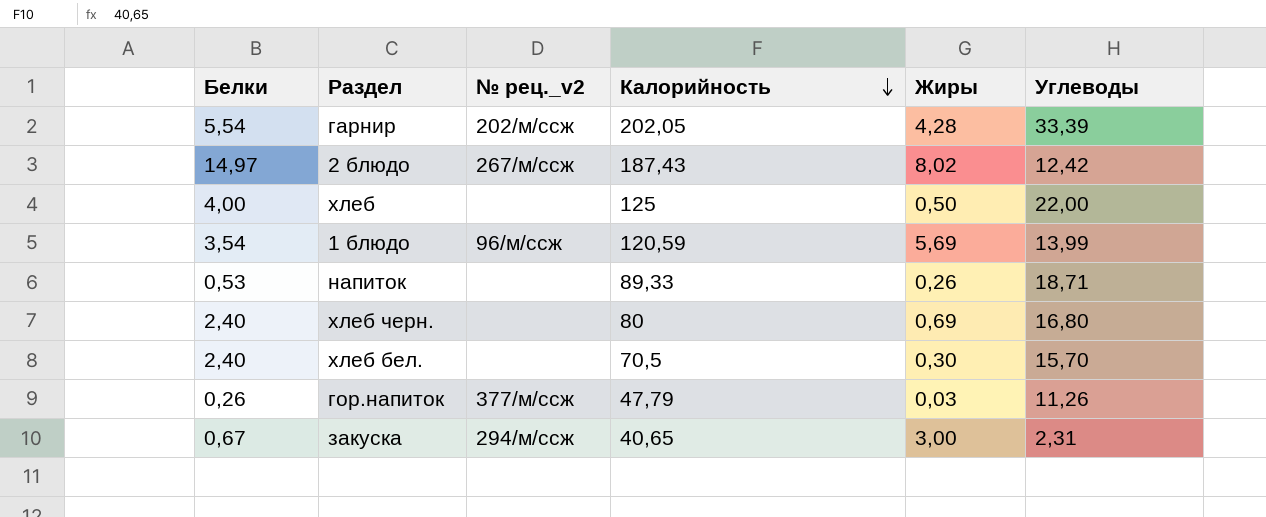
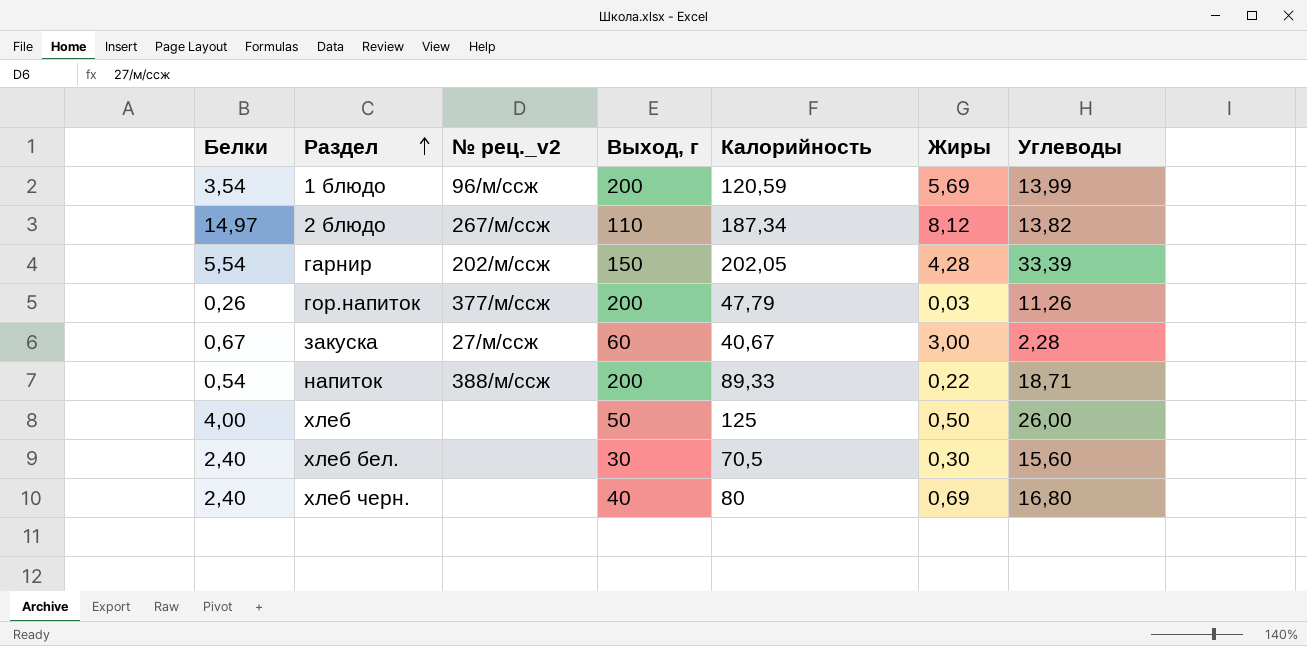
row order: Калорийность descending -> Раздел ascending
column Выход, г | position: none -> 4
2 блюдо | Калорийность: 187,43 -> 187,34
2 блюдо | Жиры: 8,02 -> 8,12
2 блюдо | Углеводы: 12,42 -> 13,82
закуска | № рец._v2: 294/м/ссж -> 27/м/ссж
закуска | Калорийность: 40,65 -> 40,67
закуска | Углеводы: 2,31 -> 2,28
напиток | Белки: 0,53 -> 0,54
напиток | № рец._v2: none -> 388/м/ссж
напиток | Жиры: 0,26 -> 0,22
хлеб | Углеводы: 22,00 -> 26,00
хлеб бел. | Углеводы: 15,70 -> 15,60

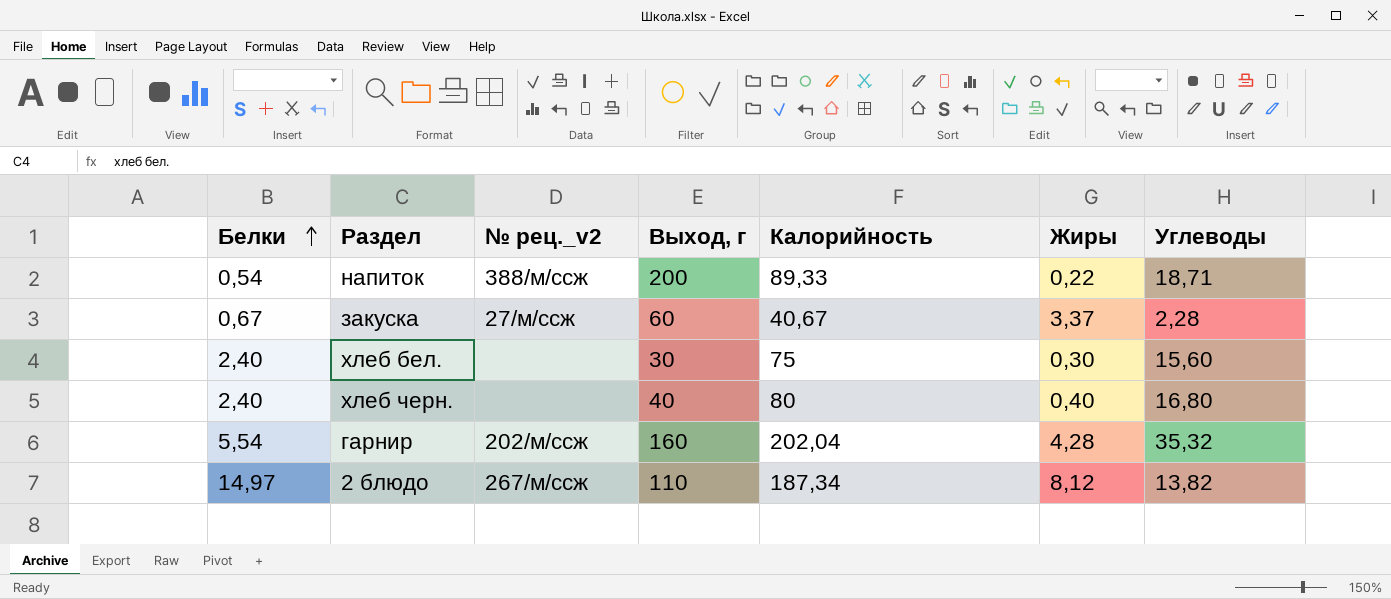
row order: Раздел ascending -> Белки ascending
row 1 блюдо: 3,54 | 96/м/ссж | 200 | 120,59 | 5,69 | 13,99 -> none
row гор.напиток: 0,26 | 377/м/ссж | 200 | 47,79 | 0,03 | 11,26 -> none
row хлеб: 4,00 | none | 50 | 125 | 0,50 | 26,00 -> none
закуска | Жиры: 3,00 -> 3,37
хлеб бел. | Калорийность: 70,5 -> 75
хлеб черн. | Жиры: 0,69 -> 0,40
гарнир | Выход, г: 150 -> 160
гарнир | Калорийность: 202,05 -> 202,04
гарнир | Углеводы: 33,39 -> 35,32

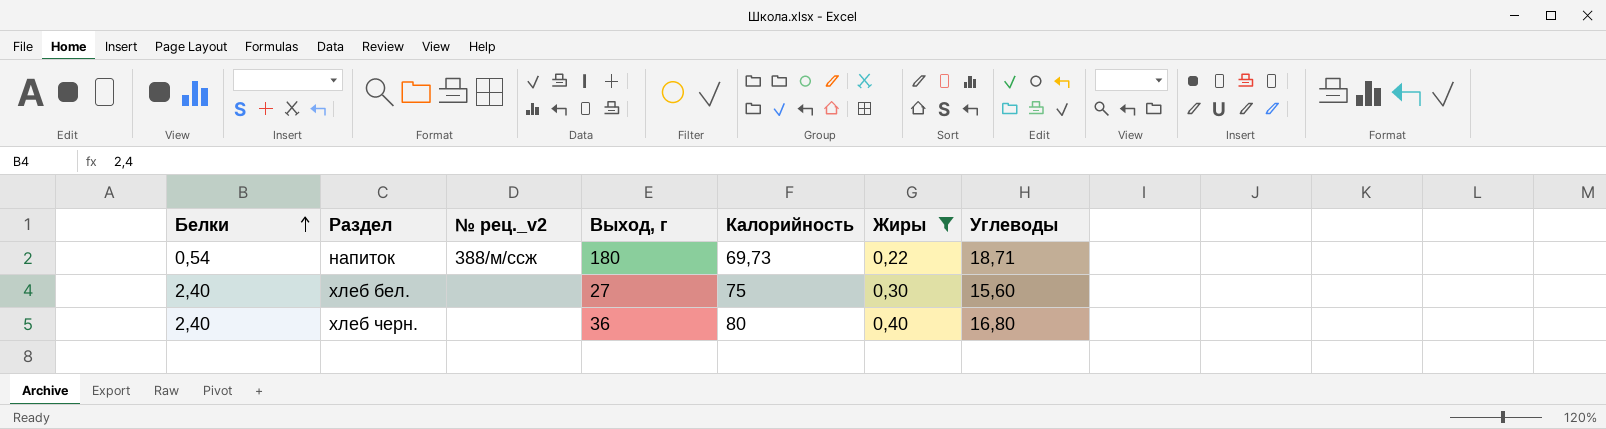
filter: none -> Жиры <= 0,40
напиток | Выход, г: 200 -> 180
напиток | Калорийность: 89,33 -> 69,73
хлеб бел. | Выход, г: 30 -> 27
хлеб черн. | Выход, г: 40 -> 36

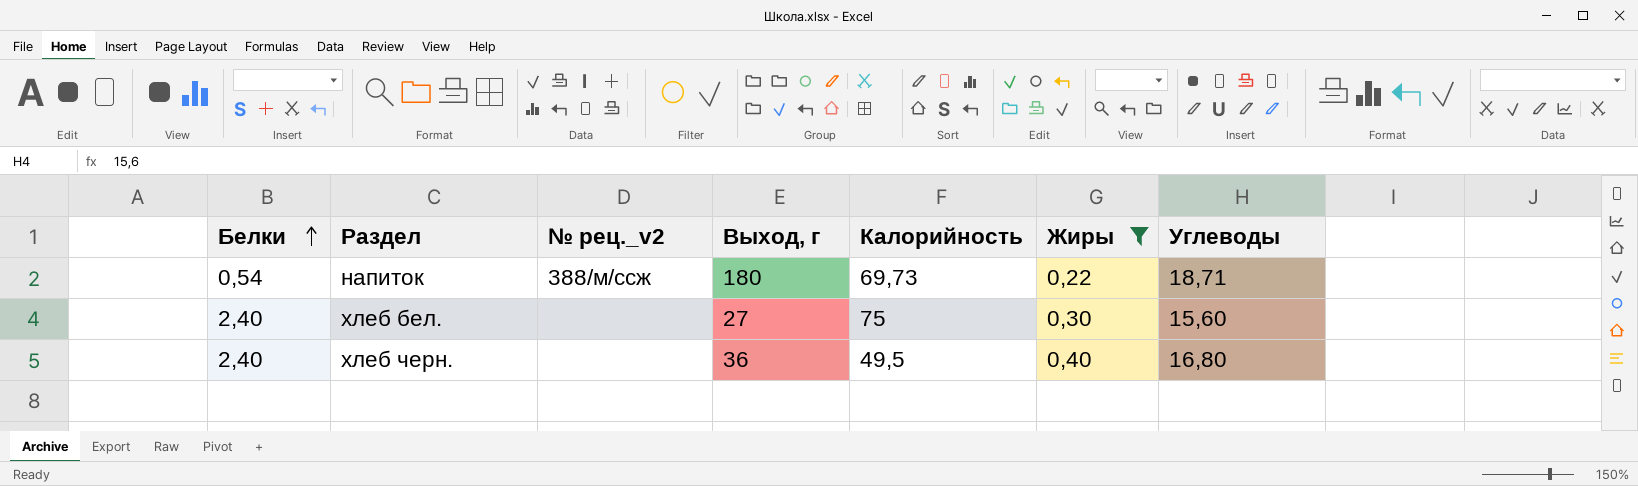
хлеб черн. | Калорийность: 80 -> 49,5

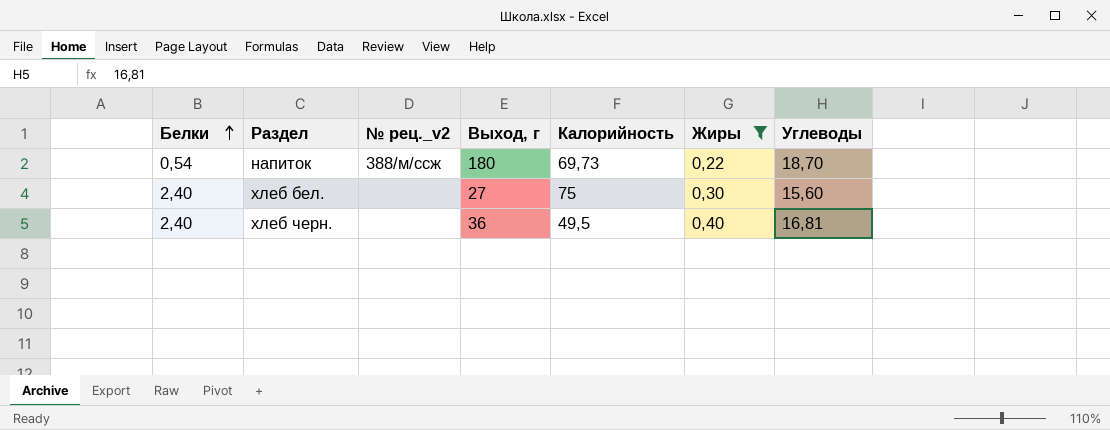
напиток | Углеводы: 18,71 -> 18,70
хлеб черн. | Углеводы: 16,80 -> 16,81

